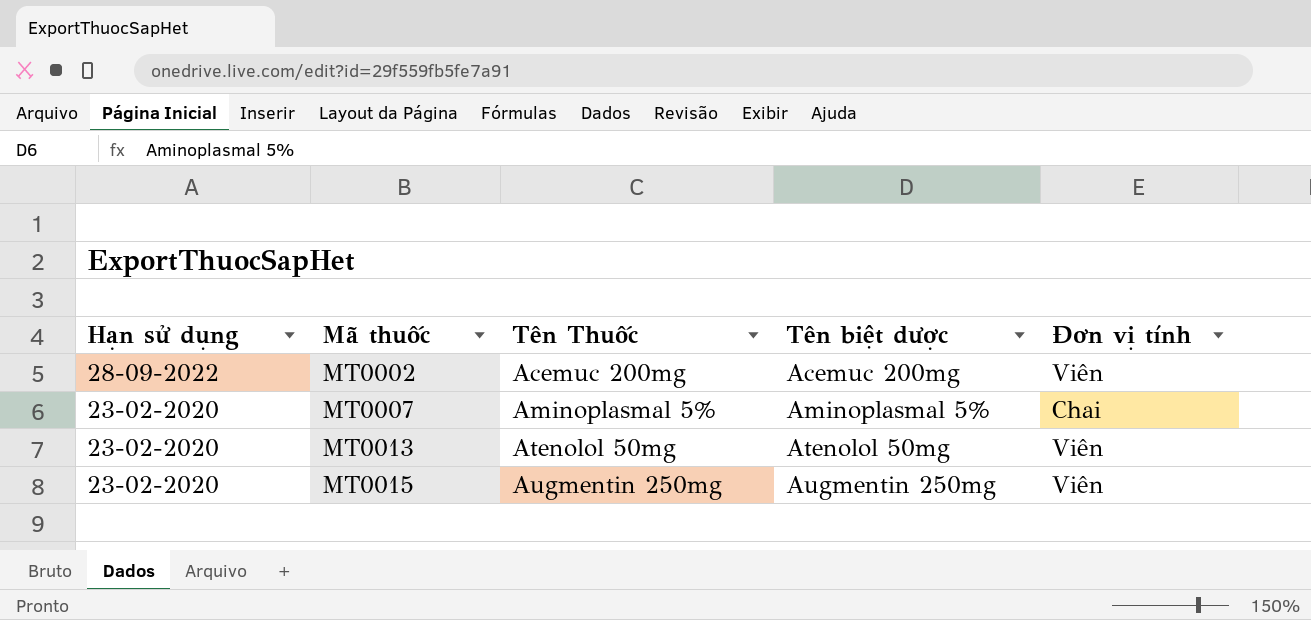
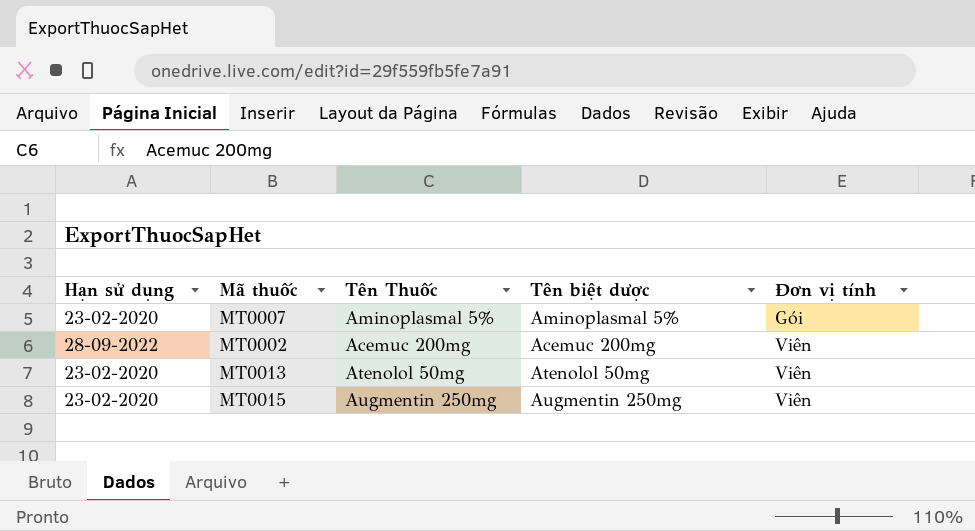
row order: Hạn sử dụng descending -> Đơn vị tính ascending
MT0007 | Đơn vị tính: Chai -> Gói

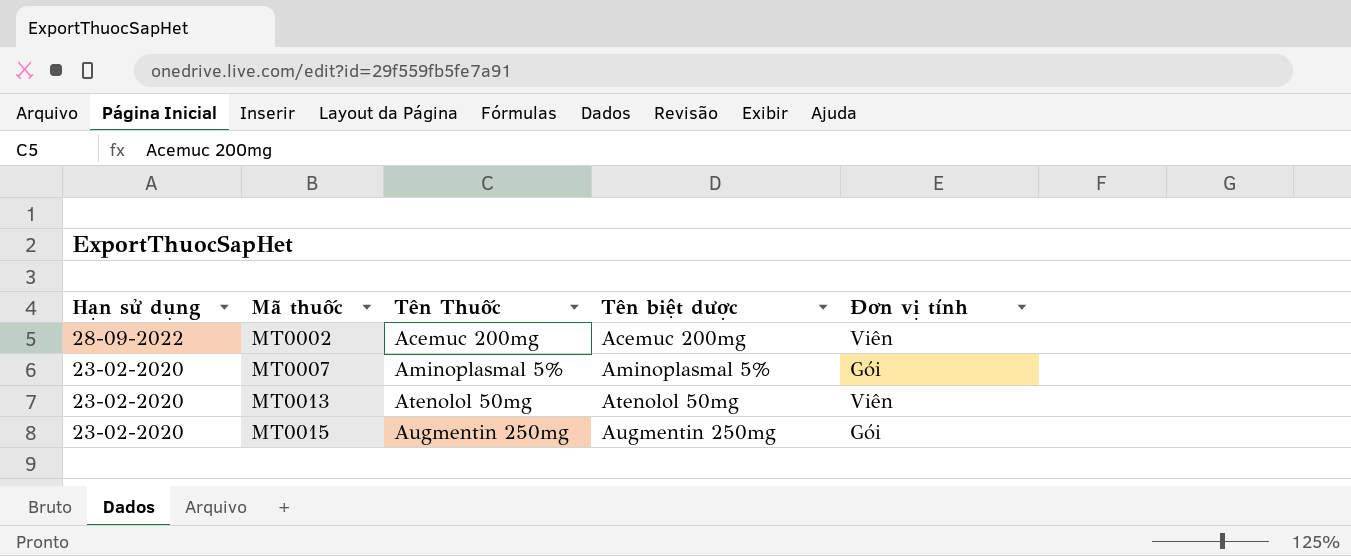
row order: Đơn vị tính ascending -> Hạn sử dụng descending
MT0015 | Đơn vị tính: Viên -> Gói

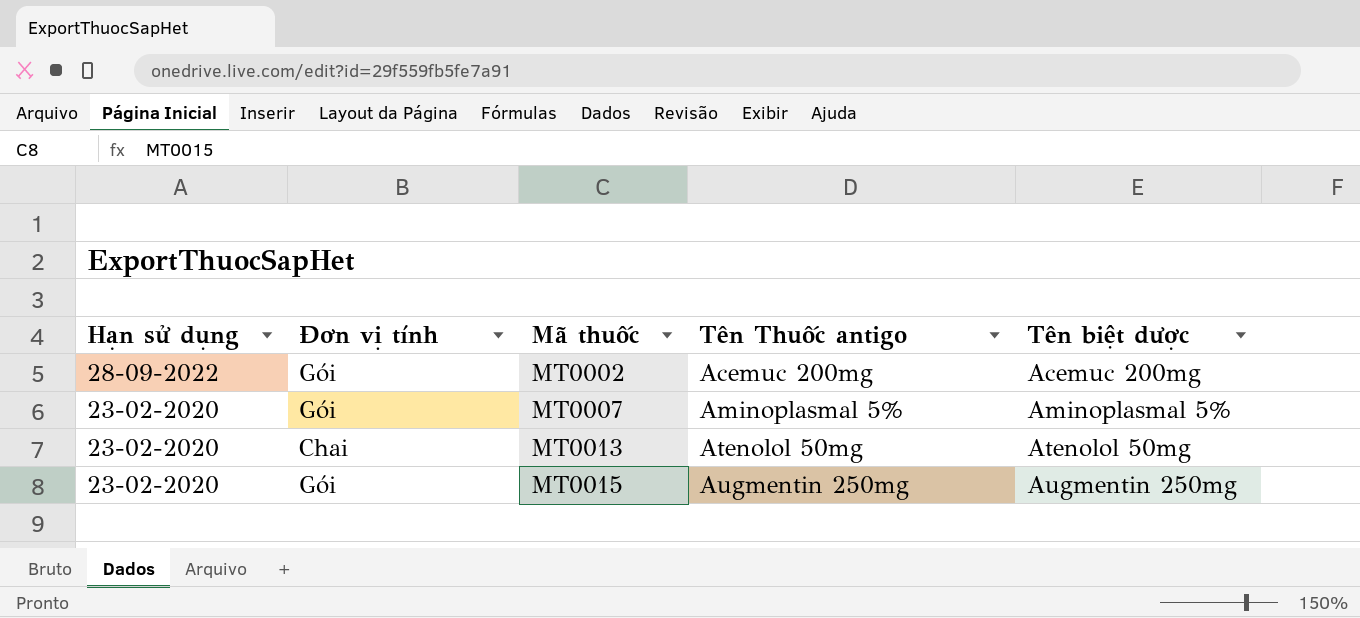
column Đơn vị tính | position: 5 -> 2
column name: Tên Thuốc -> Tên Thuốc antigo
MT0002 | Đơn vị tính: Viên -> Gói
MT0013 | Đơn vị tính: Viên -> Chai

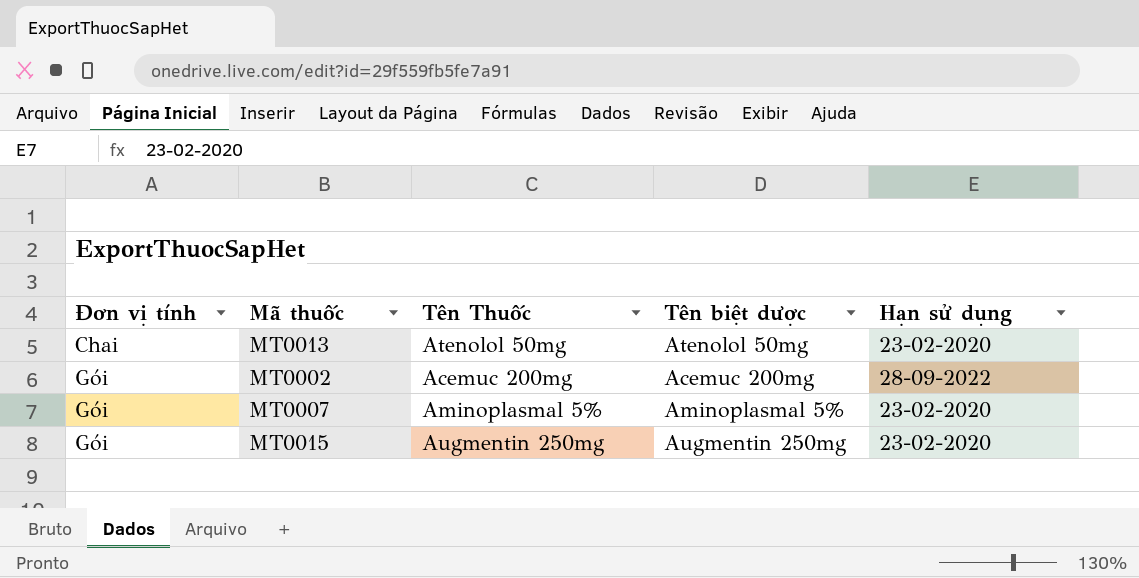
row order: Hạn sử dụng descending -> Đơn vị tính ascending
column name: Tên Thuốc antigo -> Tên Thuốc
column Hạn sử dụng | position: 1 -> 5

